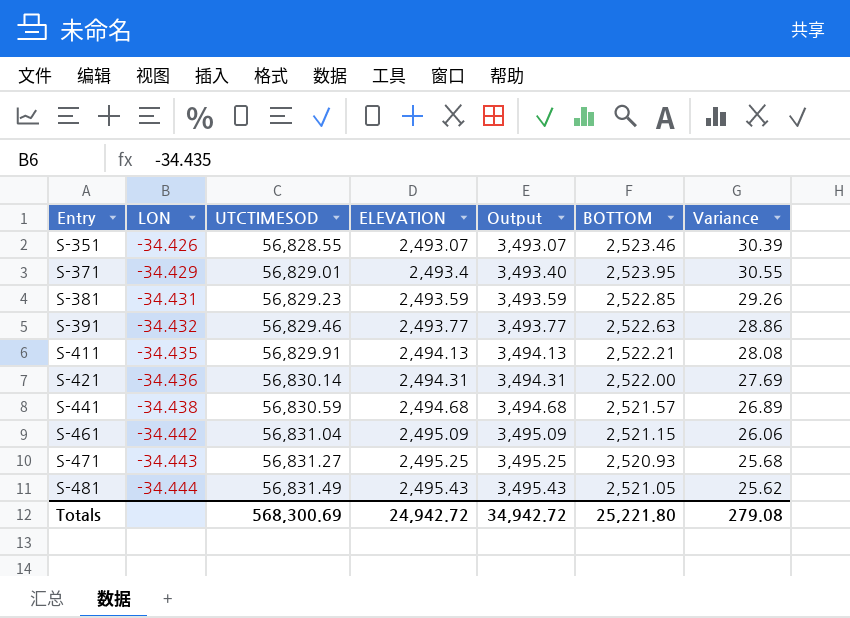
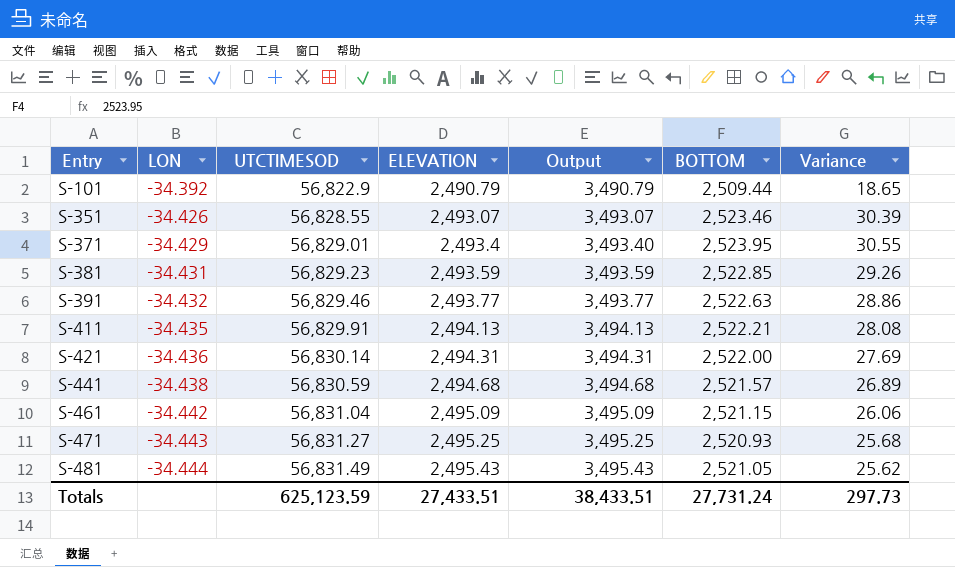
row S-101: none -> -34.392 | 56,822.9 | 2,490.79 | 3,490.79 | 2,509.44 | 18.65
Totals | UTCTIMESOD: 568,300.69 -> 625,123.59
Totals | ELEVATION: 24,942.72 -> 27,433.51
Totals | Output: 34,942.72 -> 38,433.51
Totals | BOTTOM: 25,221.80 -> 27,731.24
Totals | Variance: 279.08 -> 297.73

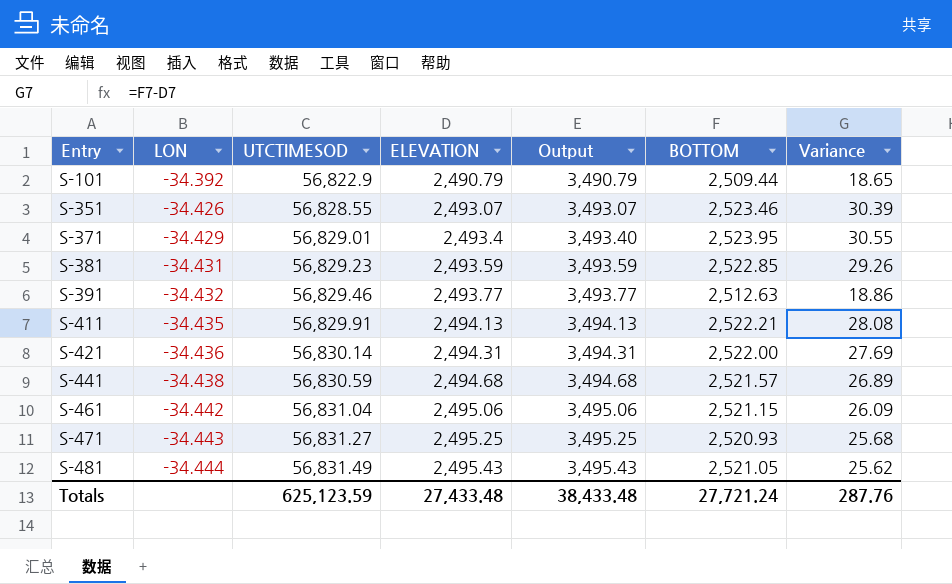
S-391 | BOTTOM: 2,522.63 -> 2,512.63
S-391 | Variance: 28.86 -> 18.86
S-461 | ELEVATION: 2,495.09 -> 2,495.06
S-461 | Output: 3,495.09 -> 3,495.06
S-461 | Variance: 26.06 -> 26.09
Totals | ELEVATION: 27,433.51 -> 27,433.48
Totals | Output: 38,433.51 -> 38,433.48
Totals | BOTTOM: 27,731.24 -> 27,721.24
Totals | Variance: 297.73 -> 287.76

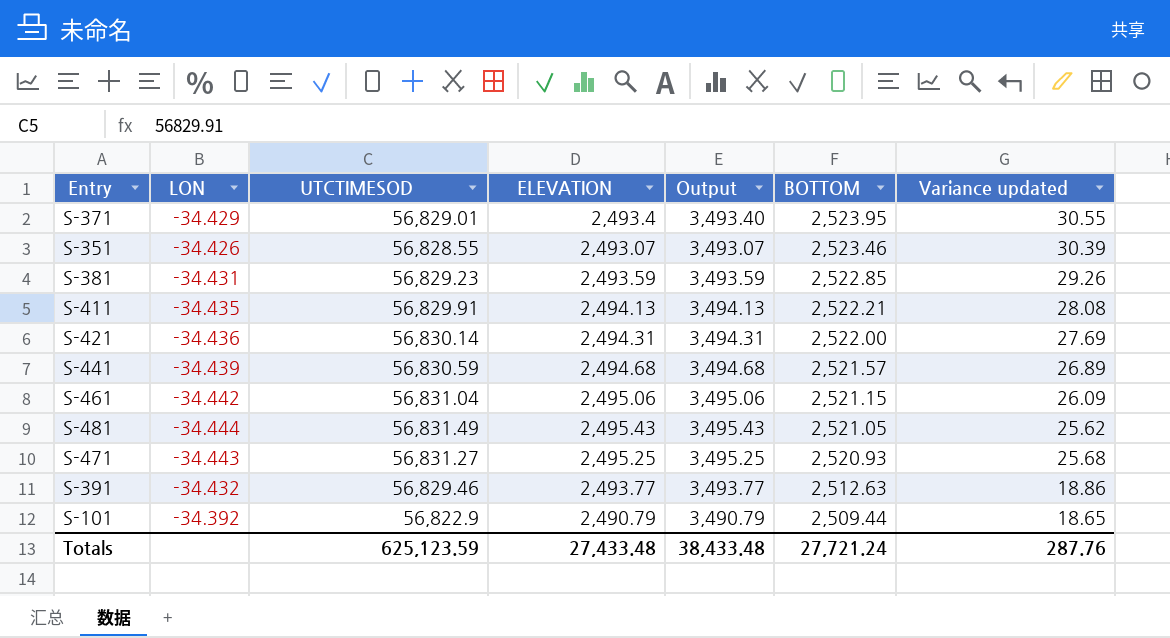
row order: Entry ascending -> BOTTOM descending
column name: Variance -> Variance updated
S-441 | LON: -34.438 -> -34.439

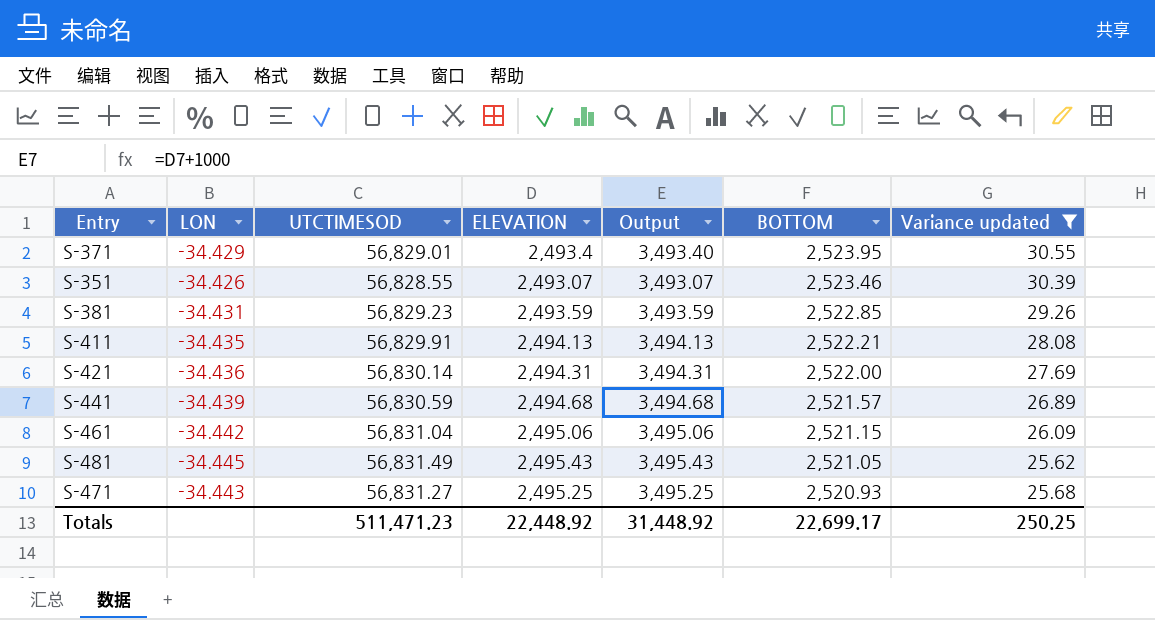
filter: none -> Variance updated >= 25.62
S-481 | LON: -34.444 -> -34.445
Totals | UTCTIMESOD: 625,123.59 -> 511,471.23
Totals | ELEVATION: 27,433.48 -> 22,448.92
Totals | Output: 38,433.48 -> 31,448.92
Totals | BOTTOM: 27,721.24 -> 22,699.17
Totals | Variance updated: 287.76 -> 250.25

